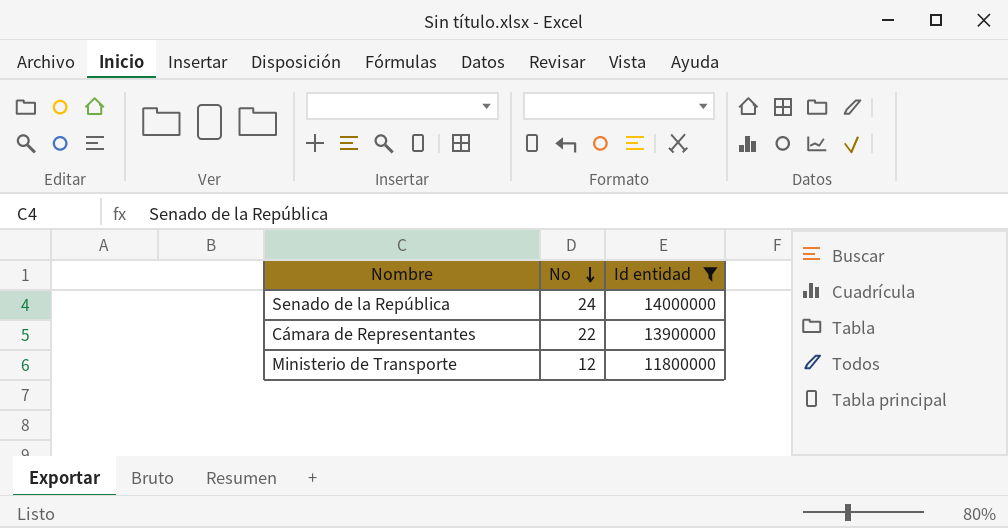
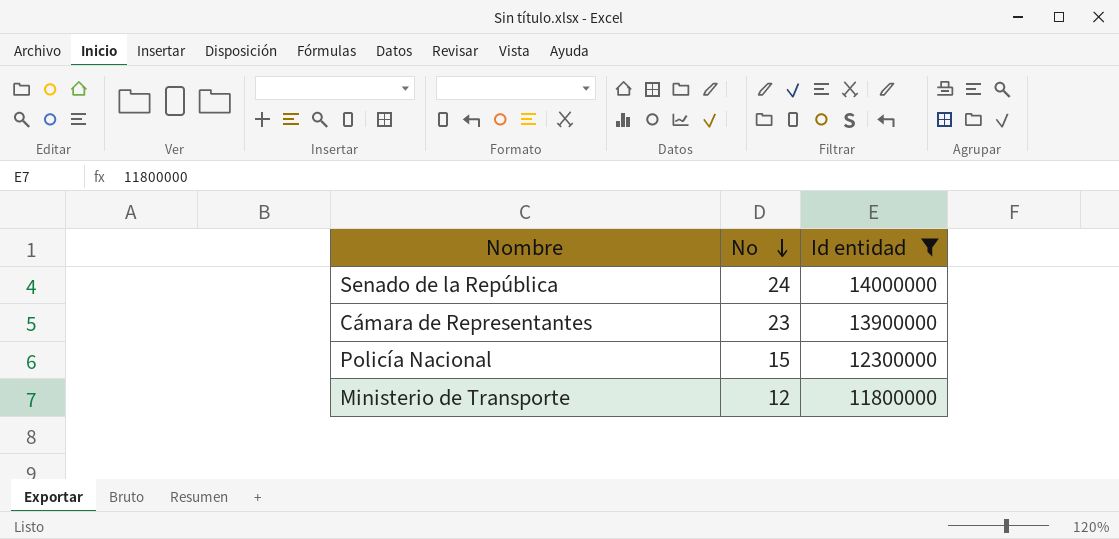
Cámara de Representantes | No: 22 -> 23
row Policía Nacional: none -> 15 | 12300000

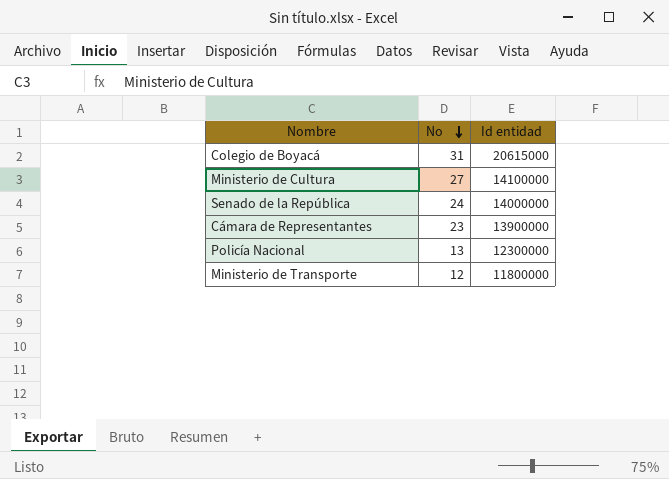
filter: Id entidad <= 14000000 -> none
Policía Nacional | No: 15 -> 13

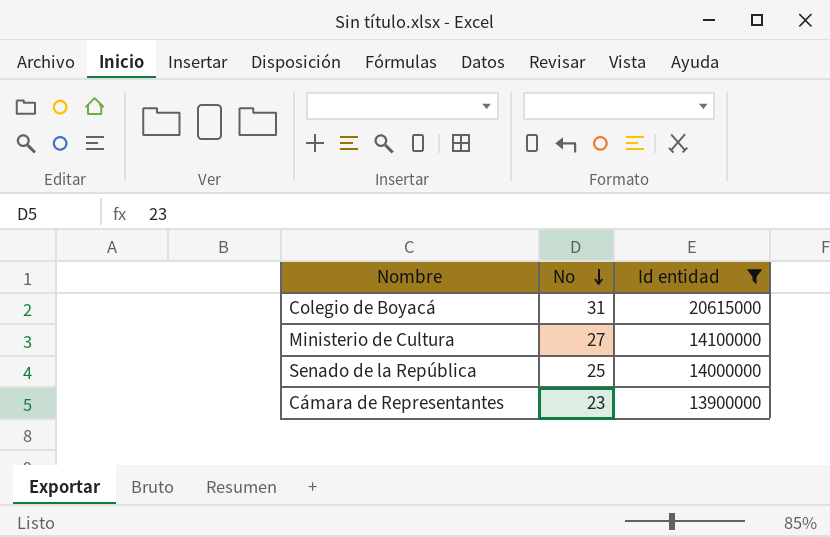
filter: none -> Id entidad >= 13900000
Senado de la República | No: 24 -> 25

